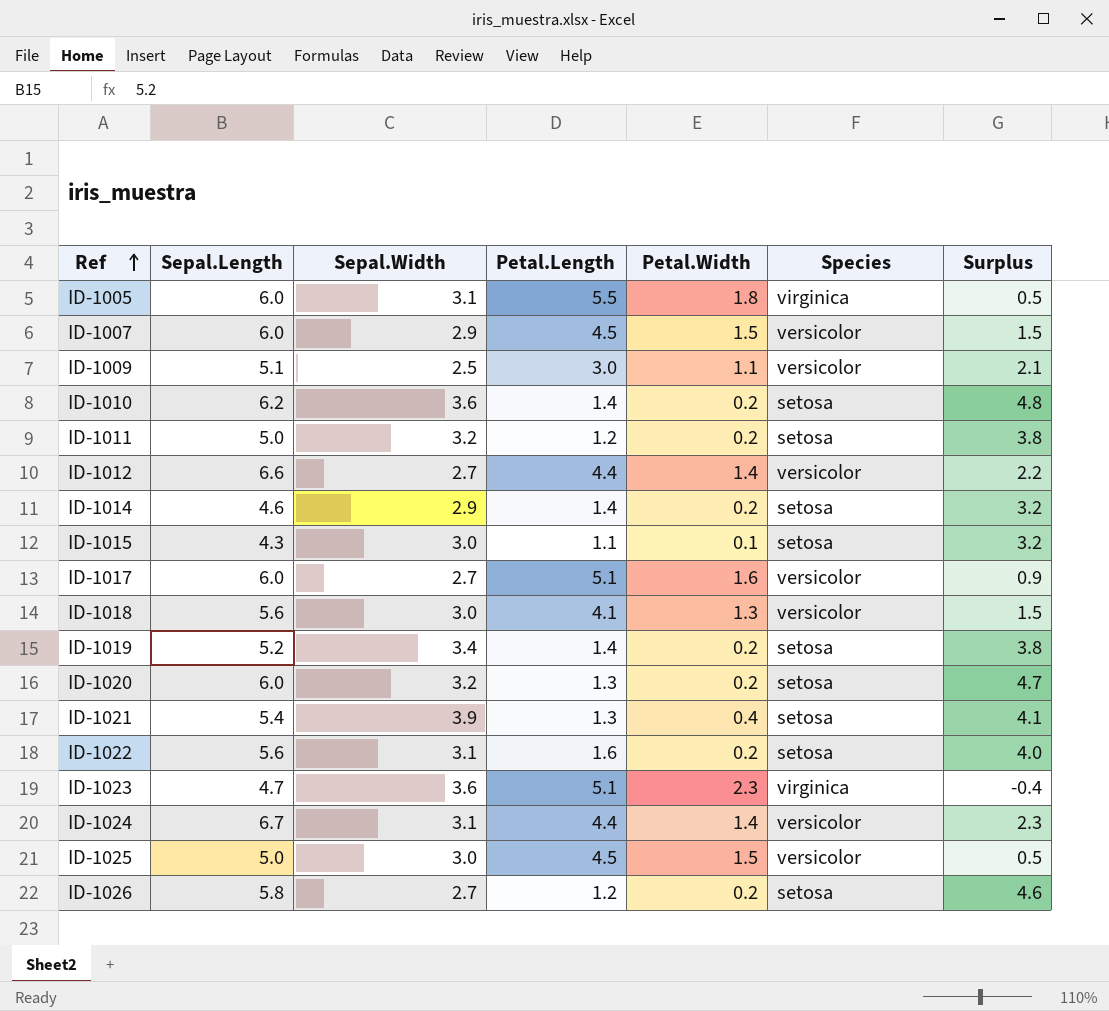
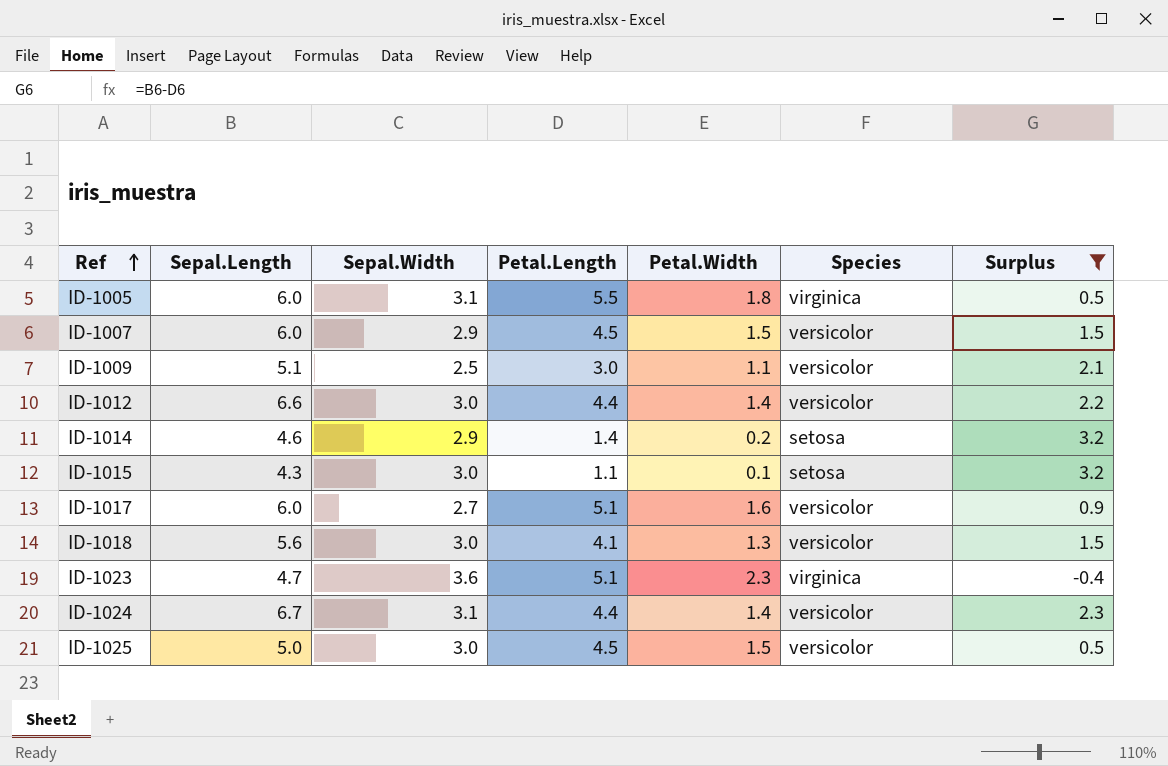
filter: none -> Surplus <= 3.2
ID-1012 | Sepal.Width: 2.7 -> 3.0

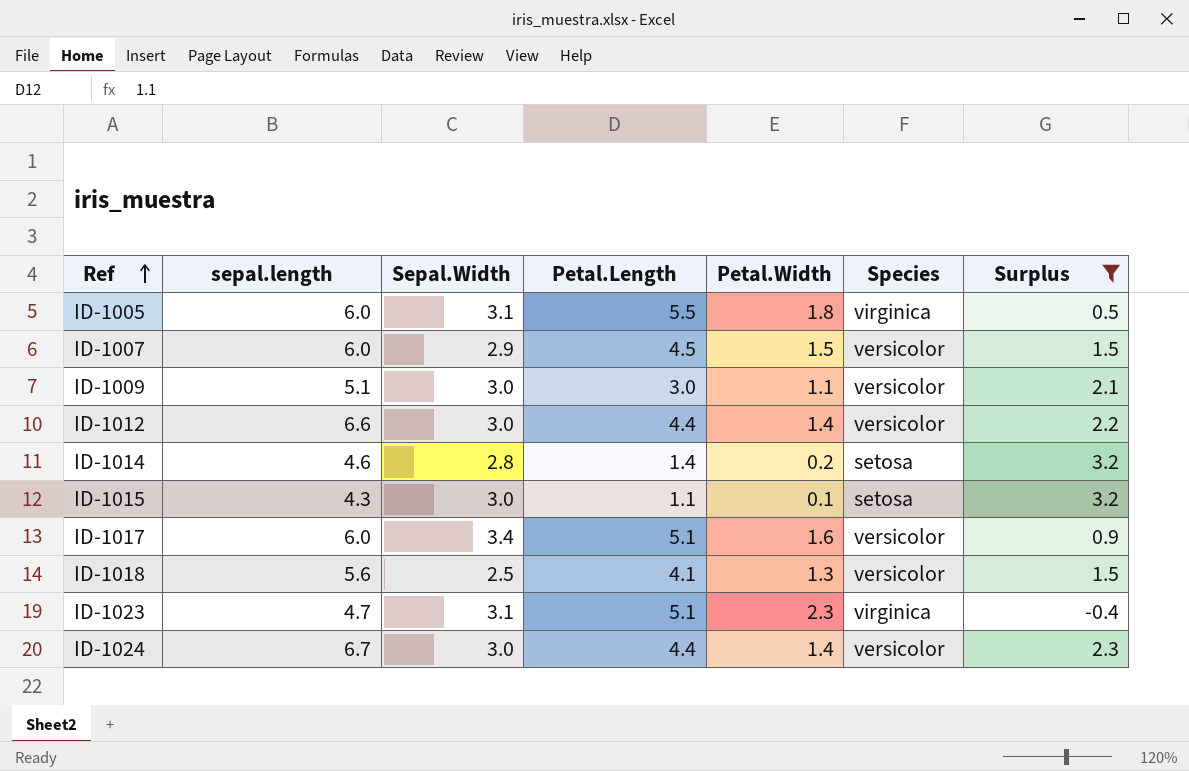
column name: Sepal.Length -> sepal.length
row ID-1025: 5.0 | 3.0 | 4.5 | 1.5 | versicolor | 0.5 -> none
ID-1009 | Sepal.Width: 2.5 -> 3.0
ID-1014 | Sepal.Width: 2.9 -> 2.8
ID-1017 | Sepal.Width: 2.7 -> 3.4
ID-1018 | Sepal.Width: 3.0 -> 2.5
ID-1023 | Sepal.Width: 3.6 -> 3.1
ID-1024 | Sepal.Width: 3.1 -> 3.0

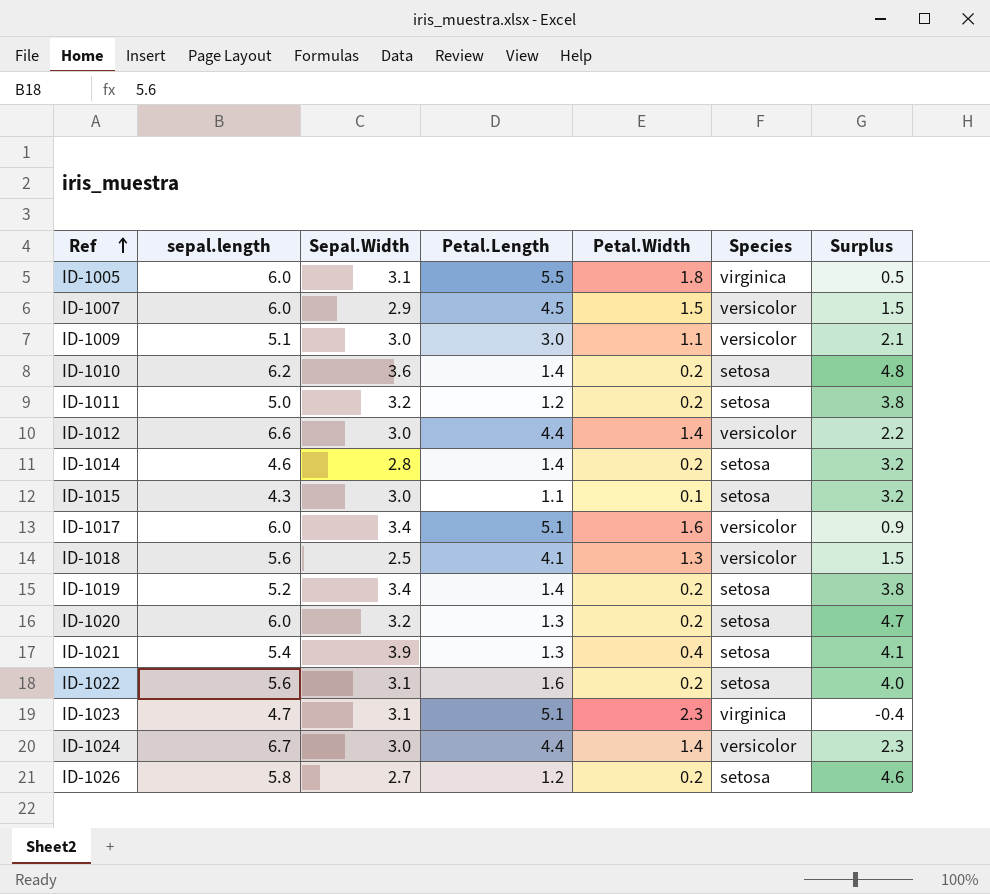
filter: Surplus <= 3.2 -> none

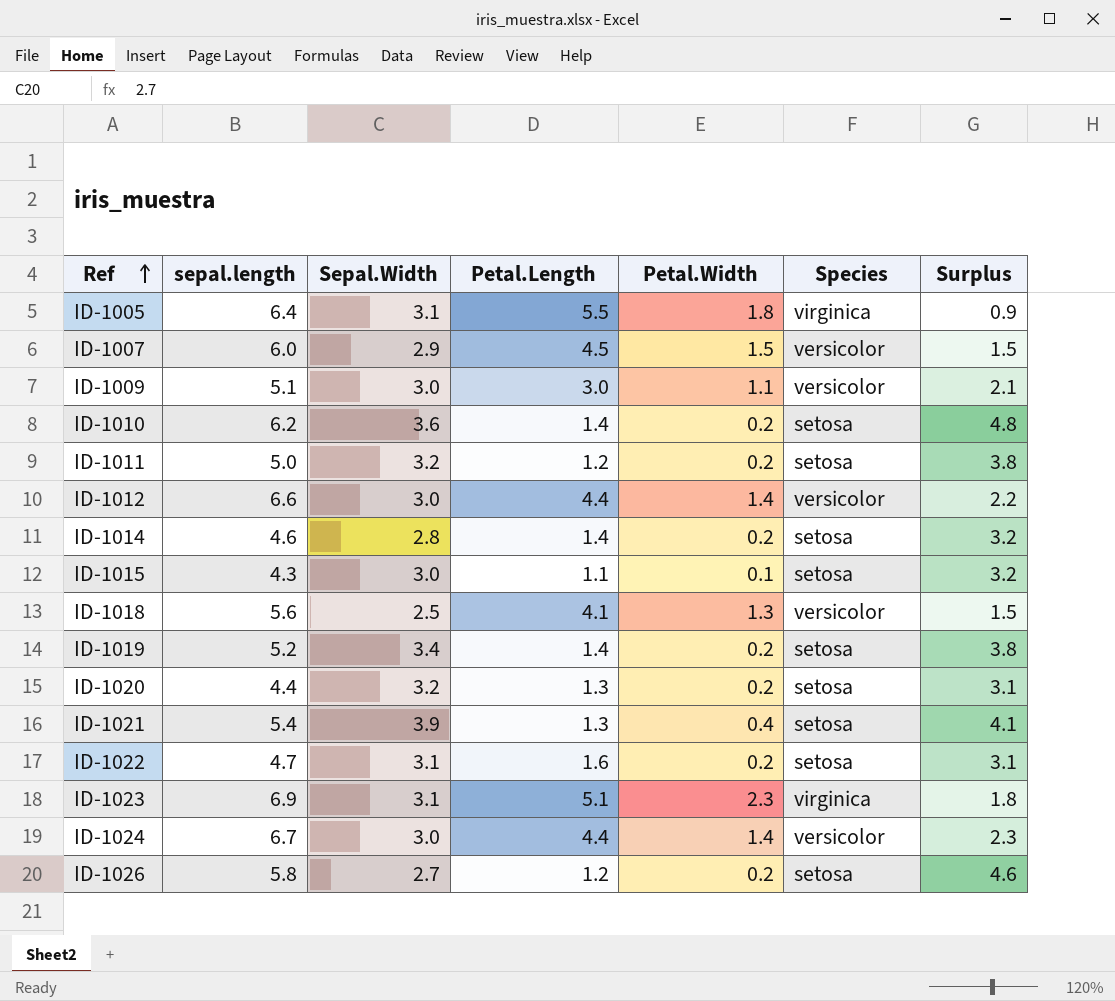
row ID-1017: 6.0 | 3.4 | 5.1 | 1.6 | versicolor | 0.9 -> none
ID-1005 | sepal.length: 6.0 -> 6.4
ID-1005 | Surplus: 0.5 -> 0.9
ID-1020 | sepal.length: 6.0 -> 4.4
ID-1020 | Surplus: 4.7 -> 3.1
ID-1022 | sepal.length: 5.6 -> 4.7
ID-1022 | Surplus: 4.0 -> 3.1
ID-1023 | sepal.length: 4.7 -> 6.9
ID-1023 | Surplus: -0.4 -> 1.8

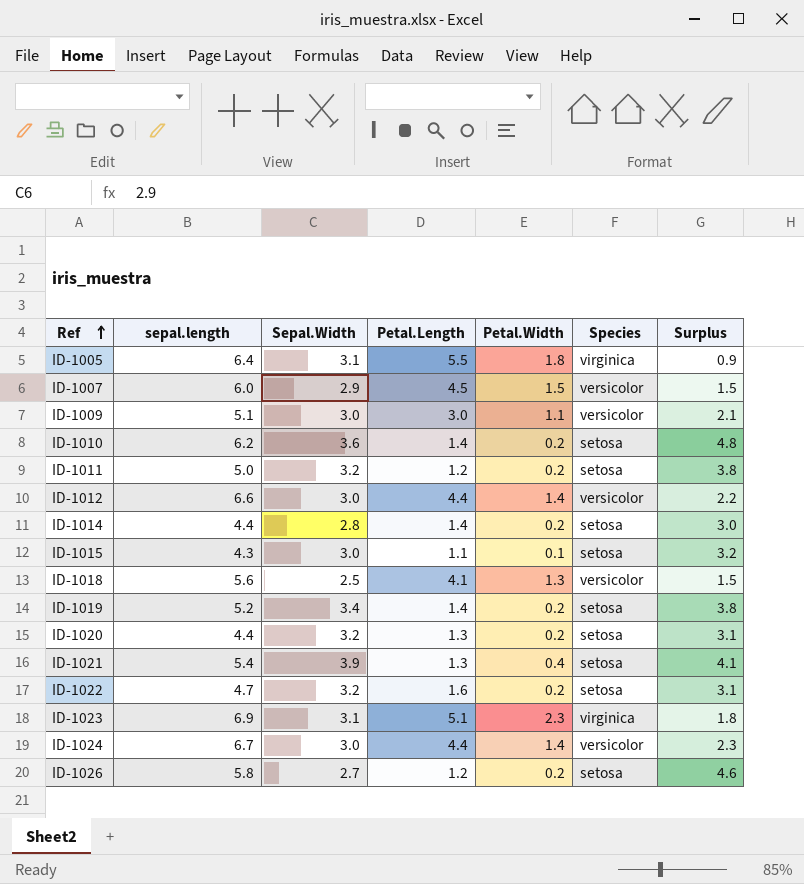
ID-1014 | sepal.length: 4.6 -> 4.4
ID-1014 | Surplus: 3.2 -> 3.0
ID-1022 | Sepal.Width: 3.1 -> 3.2

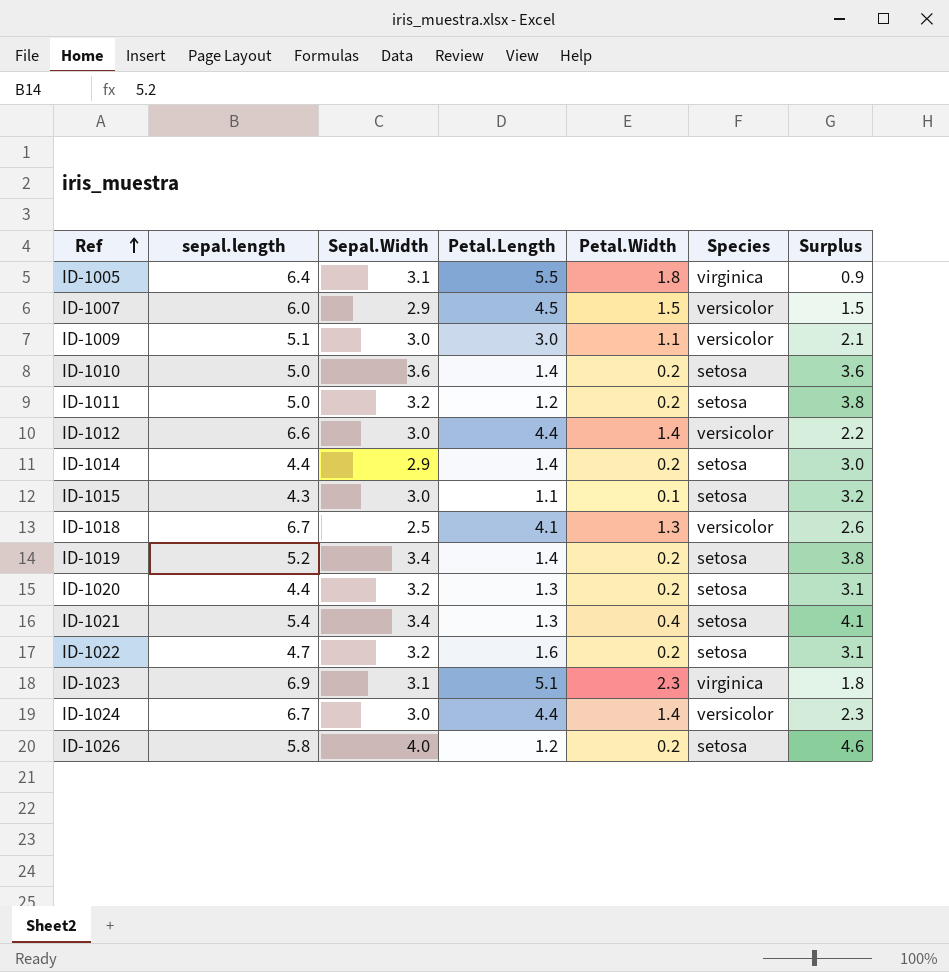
ID-1010 | sepal.length: 6.2 -> 5.0
ID-1010 | Surplus: 4.8 -> 3.6
ID-1014 | Sepal.Width: 2.8 -> 2.9
ID-1018 | sepal.length: 5.6 -> 6.7
ID-1018 | Surplus: 1.5 -> 2.6
ID-1021 | Sepal.Width: 3.9 -> 3.4
ID-1026 | Sepal.Width: 2.7 -> 4.0

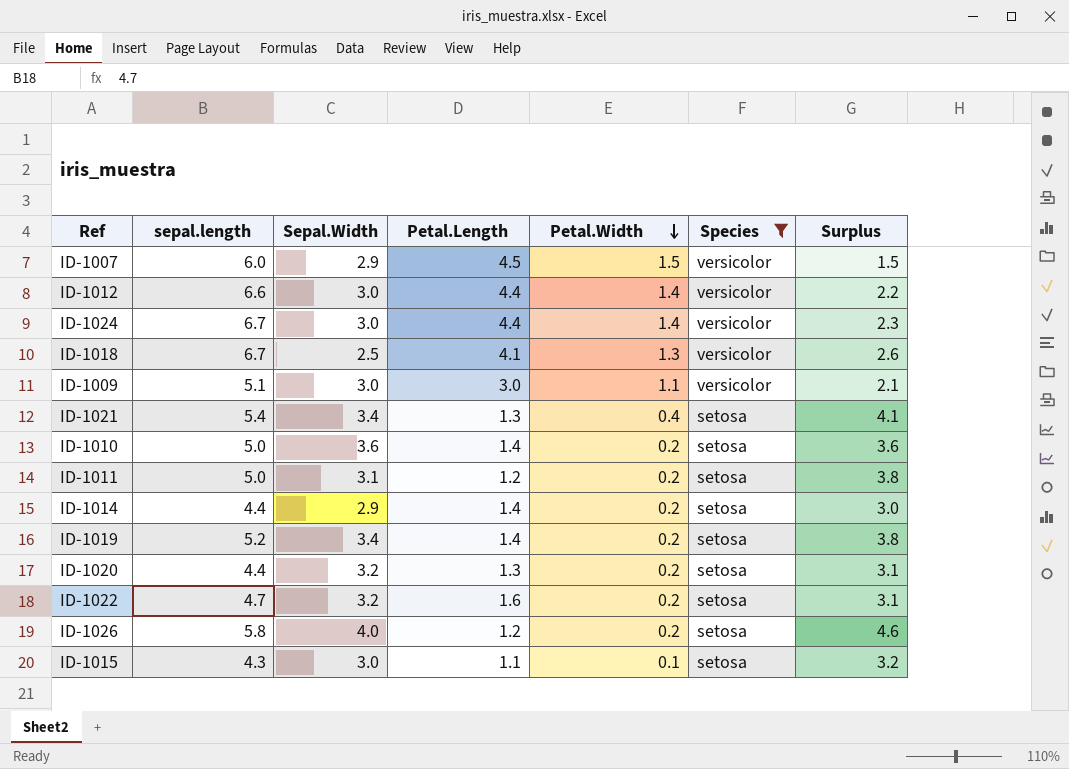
filter: none -> Species != virginica
row order: Ref ascending -> Petal.Width descending
ID-1011 | Sepal.Width: 3.2 -> 3.1

